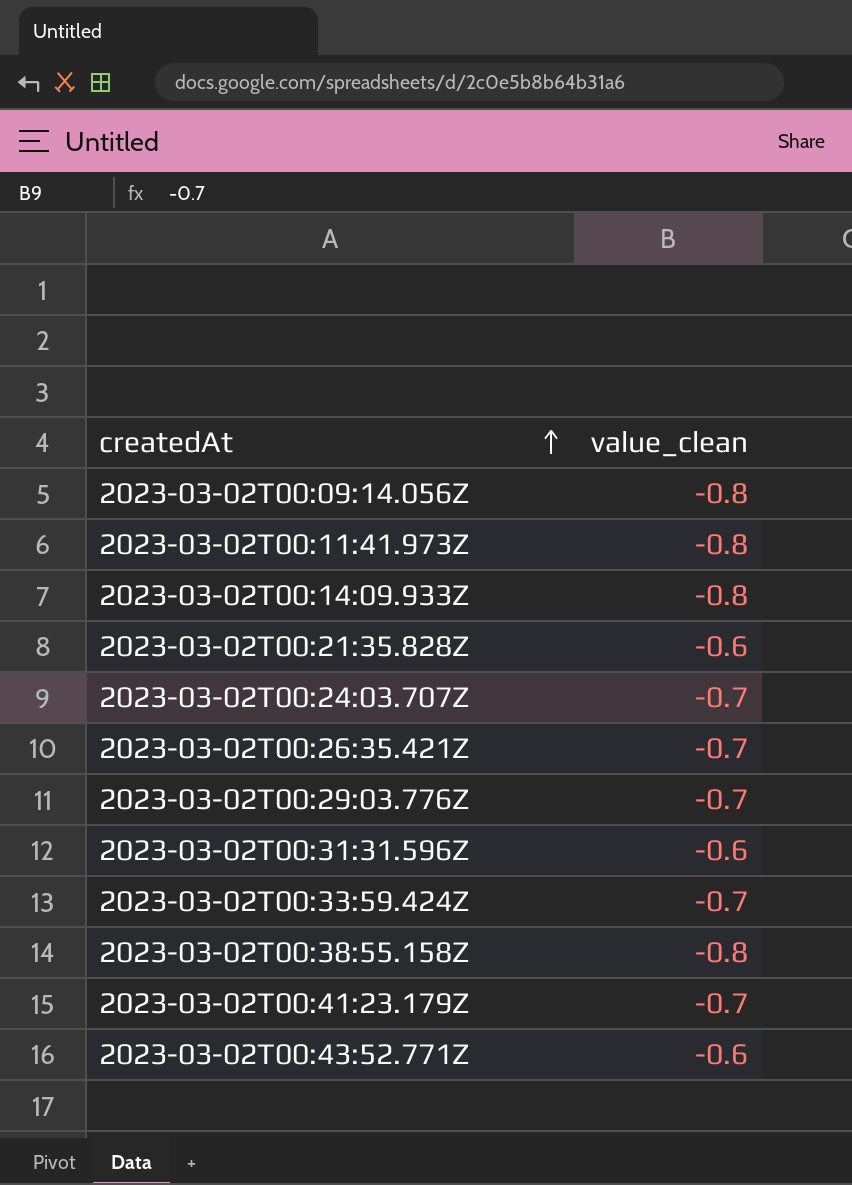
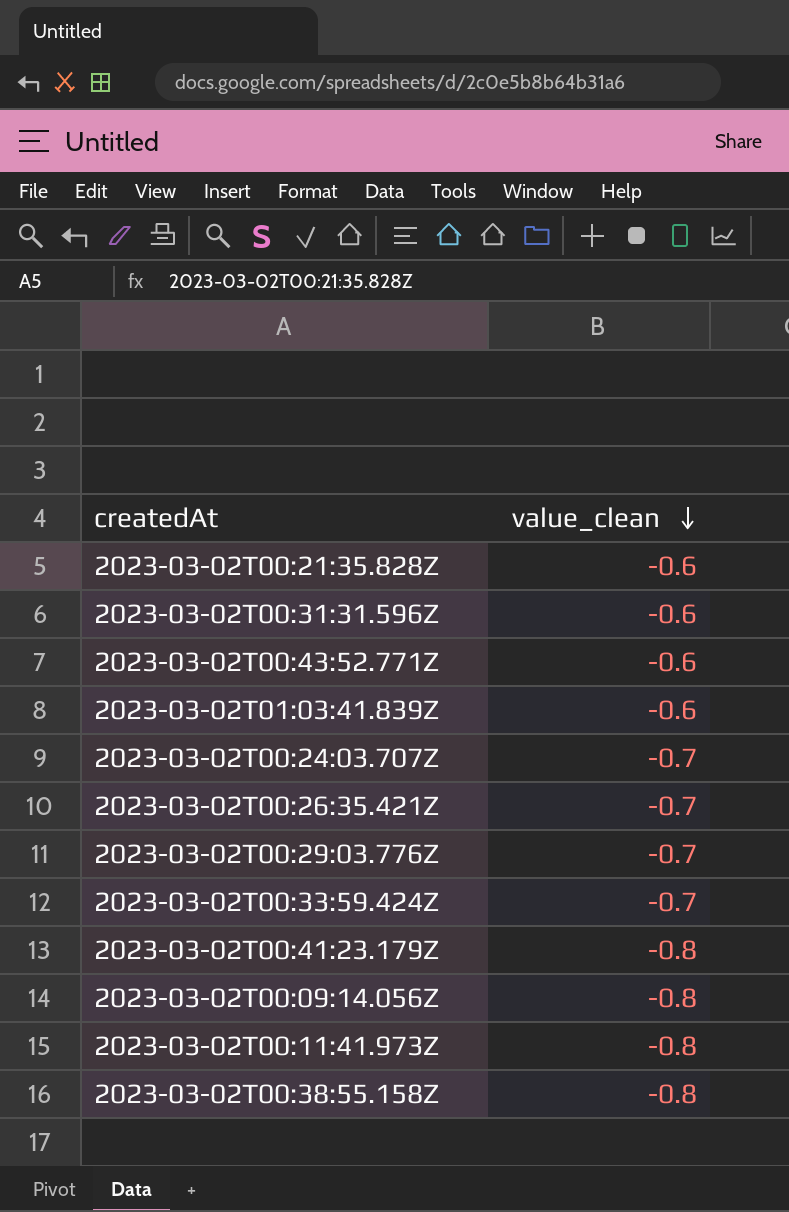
row order: createdAt ascending -> value_clean descending
row 2023-03-02T00:14:09.933Z: -0.8 -> none
row 2023-03-02T01:03:41.839Z: none -> -0.6
2023-03-02T00:41:23.179Z | value_clean: -0.7 -> -0.8

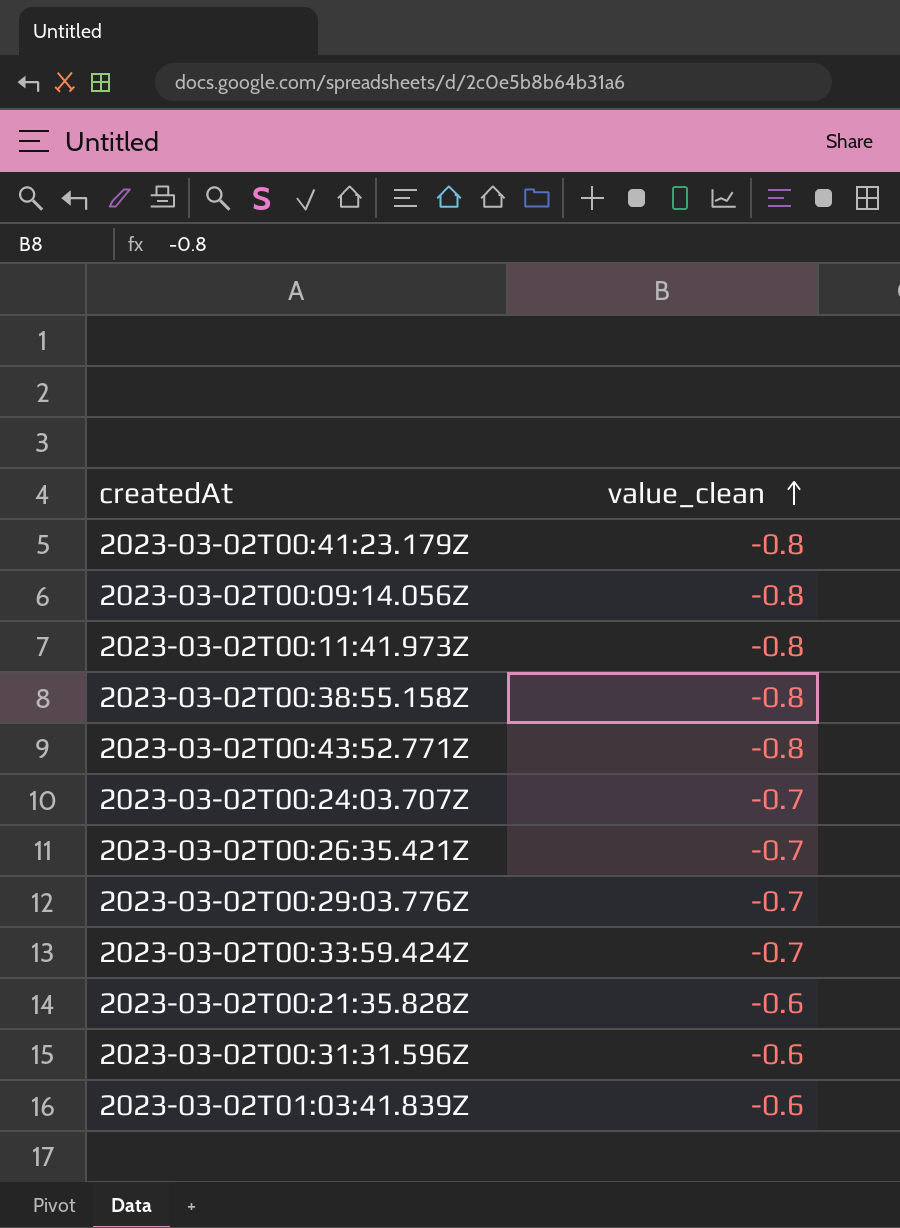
row order: value_clean descending -> value_clean ascending
2023-03-02T00:43:52.771Z | value_clean: -0.6 -> -0.8

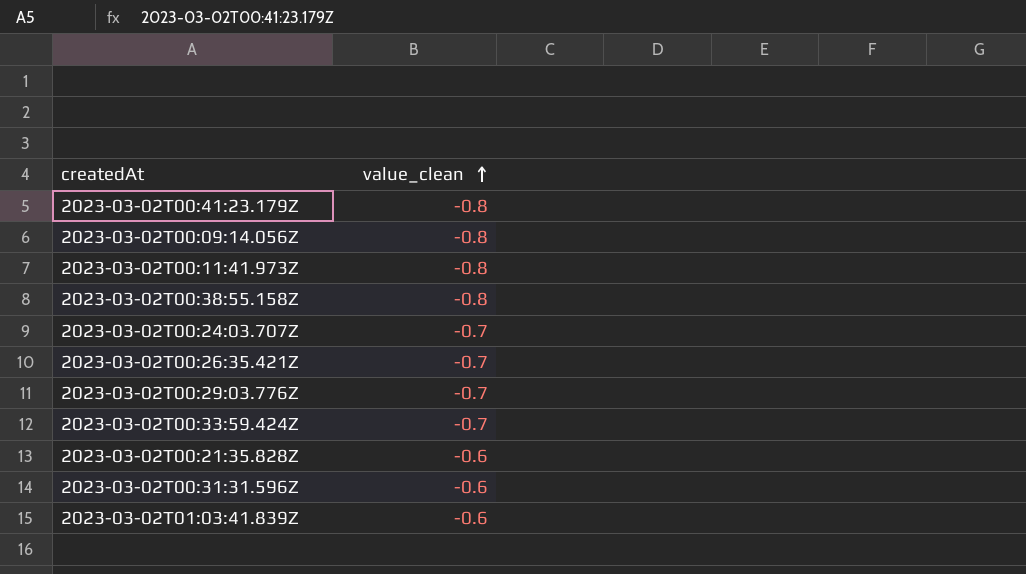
row 2023-03-02T00:43:52.771Z: -0.8 -> none

